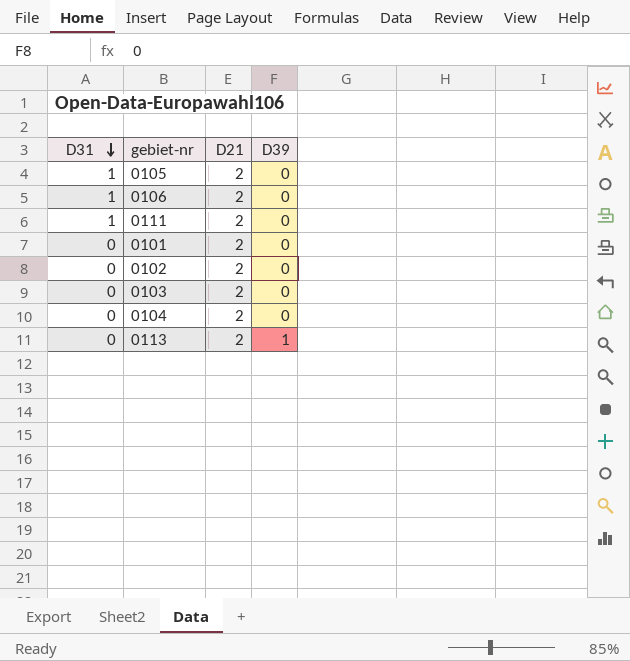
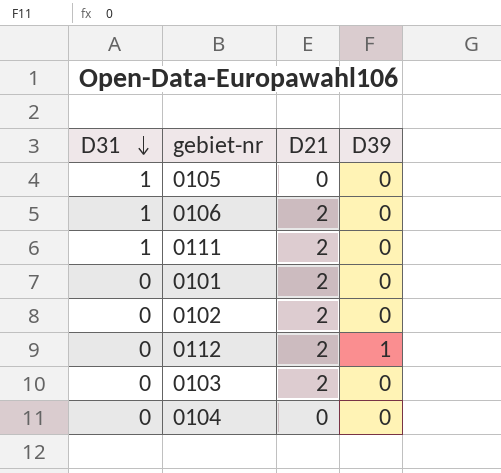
row 0113: 0 | 2 | 1 -> none
0105 | D21: 2 -> 0
row 0112: none -> 0 | 2 | 1
0104 | D21: 2 -> 0

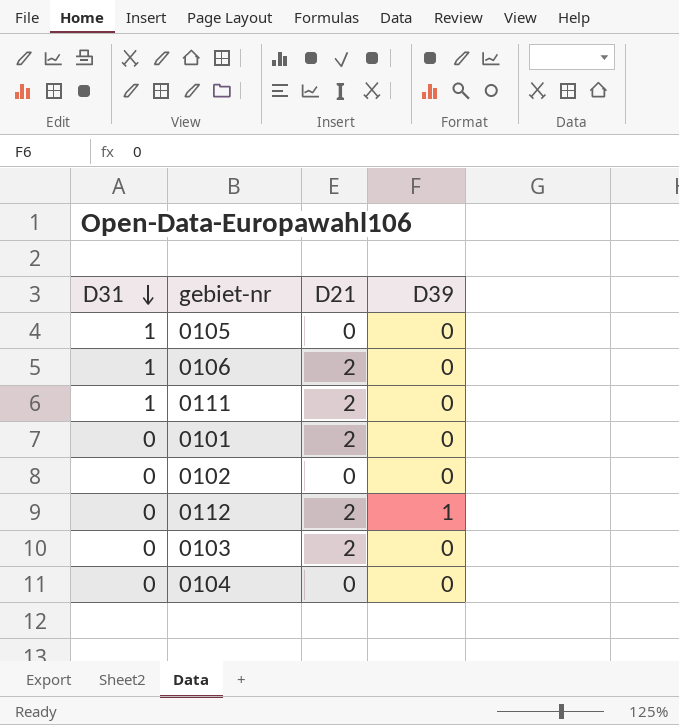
0102 | D21: 2 -> 0

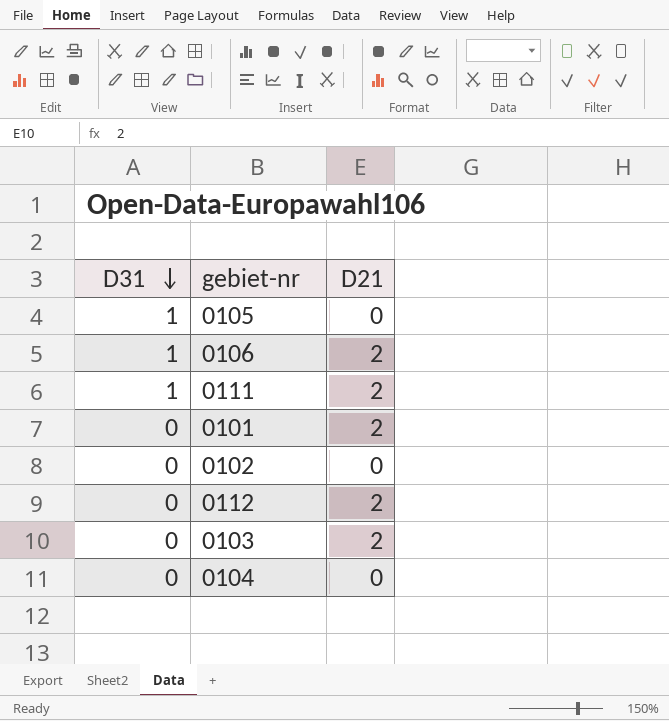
column D39 | position: 4 -> none

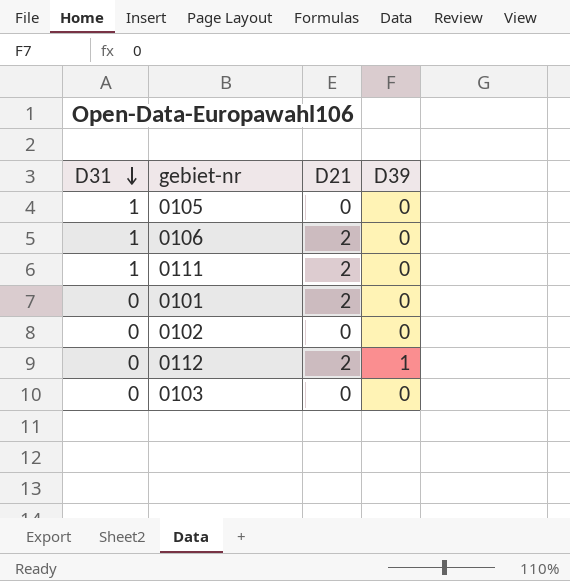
column D39 | position: none -> 4
row 0104: 0 | 0 -> none
0103 | D21: 2 -> 0

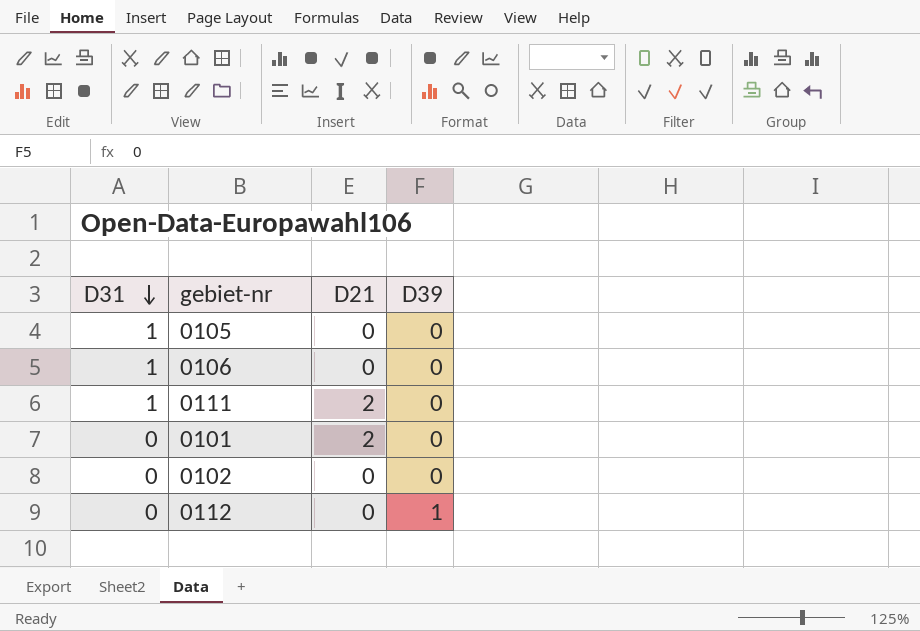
row 0103: 0 | 0 | 0 -> none
0106 | D21: 2 -> 0
0112 | D21: 2 -> 0

